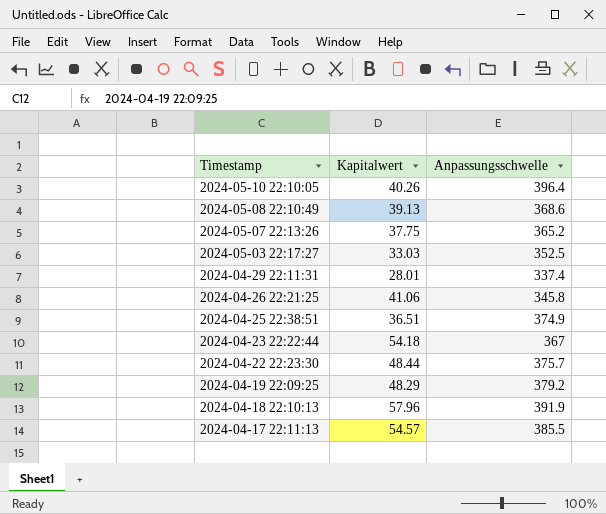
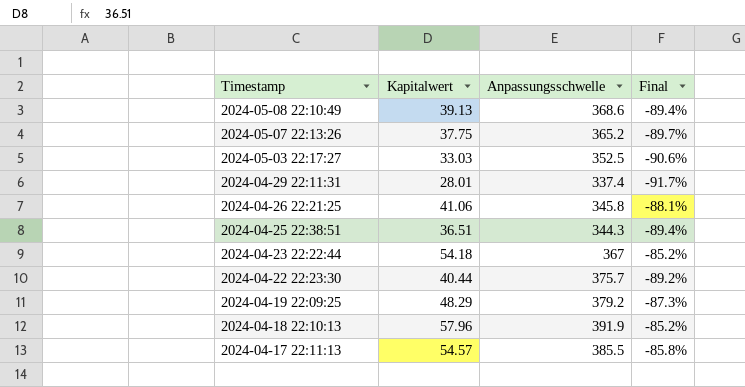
column Final | formula: none -> ([Kapitalwert] - [Anpassungsschwelle]) / [Anpassungsschwelle]
row 2024-05-10 22:10:05: 40.26 | 396.4 -> none
2024-04-25 22:38:51 | Anpassungsschwelle: 374.9 -> 344.3
2024-04-22 22:23:30 | Kapitalwert: 48.44 -> 40.44

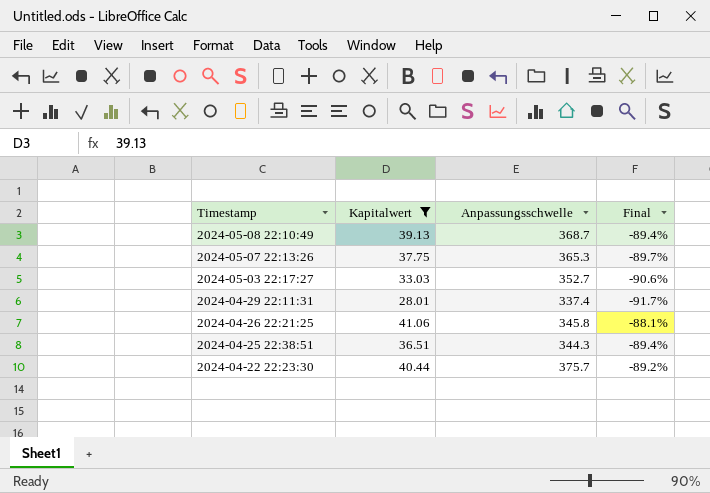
filter: none -> Kapitalwert <= 41.06
2024-05-08 22:10:49 | Anpassungsschwelle: 368.6 -> 368.7
2024-05-07 22:13:26 | Anpassungsschwelle: 365.2 -> 365.3
2024-05-03 22:17:27 | Anpassungsschwelle: 352.5 -> 352.7

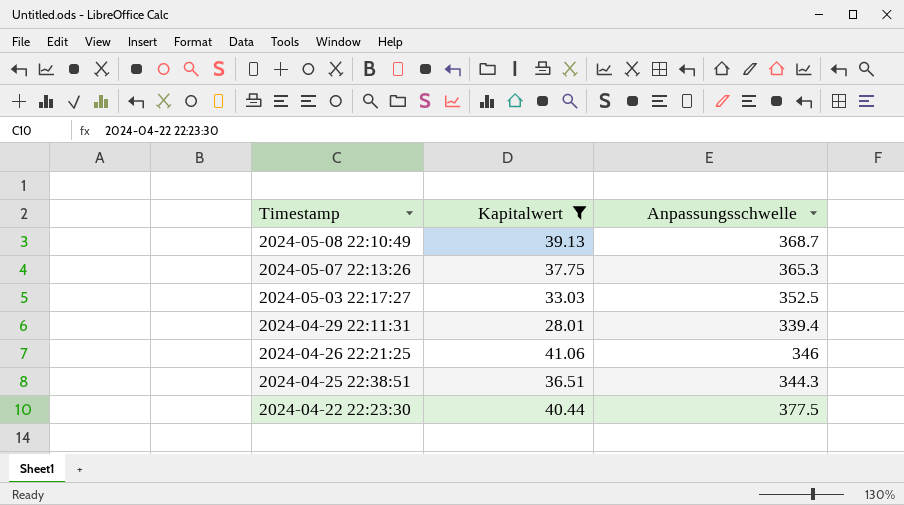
column Final | formula: ([Kapitalwert] - [Anpassungsschwelle]) / [Anpassungsschwelle] -> none
2024-05-03 22:17:27 | Anpassungsschwelle: 352.7 -> 352.5
2024-04-29 22:11:31 | Anpassungsschwelle: 337.4 -> 339.4
2024-04-26 22:21:25 | Anpassungsschwelle: 345.8 -> 346
2024-04-22 22:23:30 | Anpassungsschwelle: 375.7 -> 377.5

